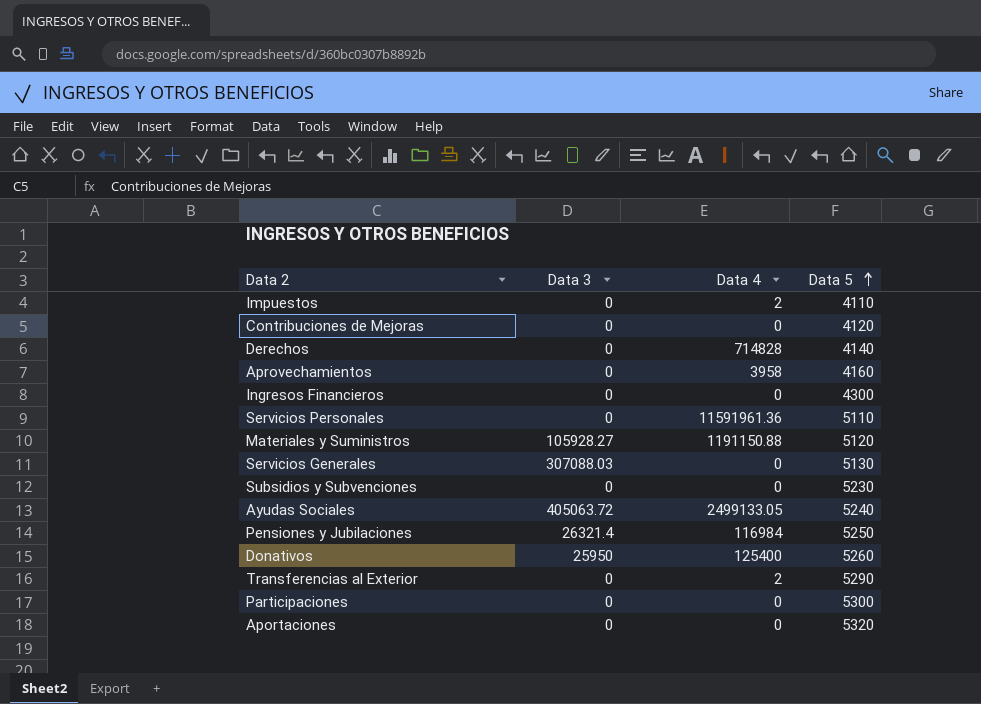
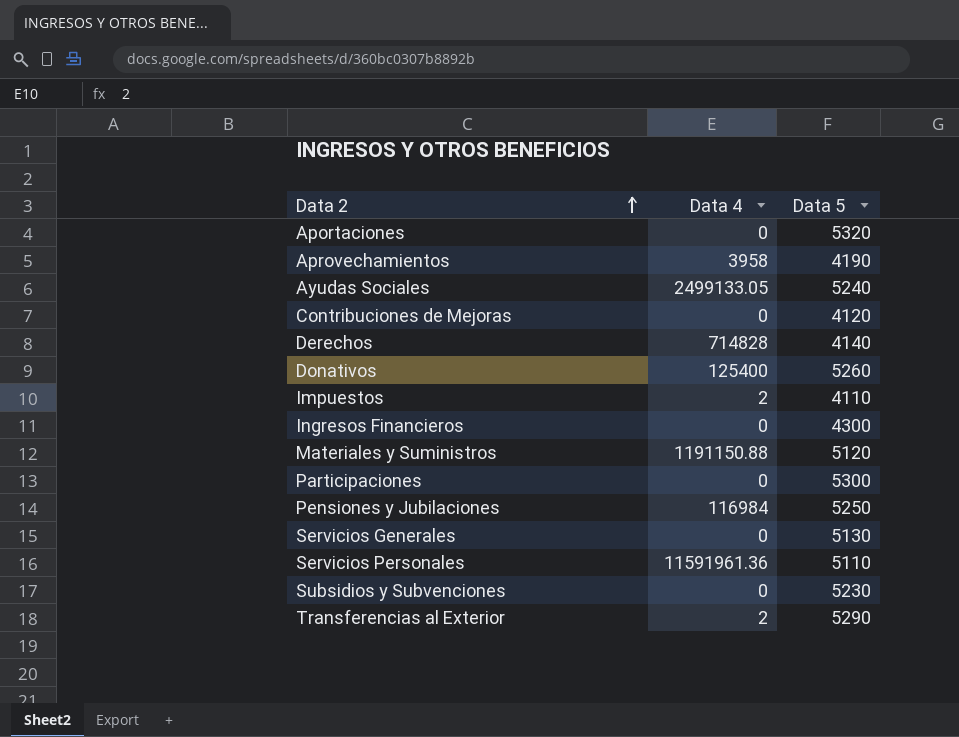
row order: Data 5 ascending -> Data 2 ascending
column Data 3 | position: 2 -> none
Aprovechamientos | Data 5: 4160 -> 4190

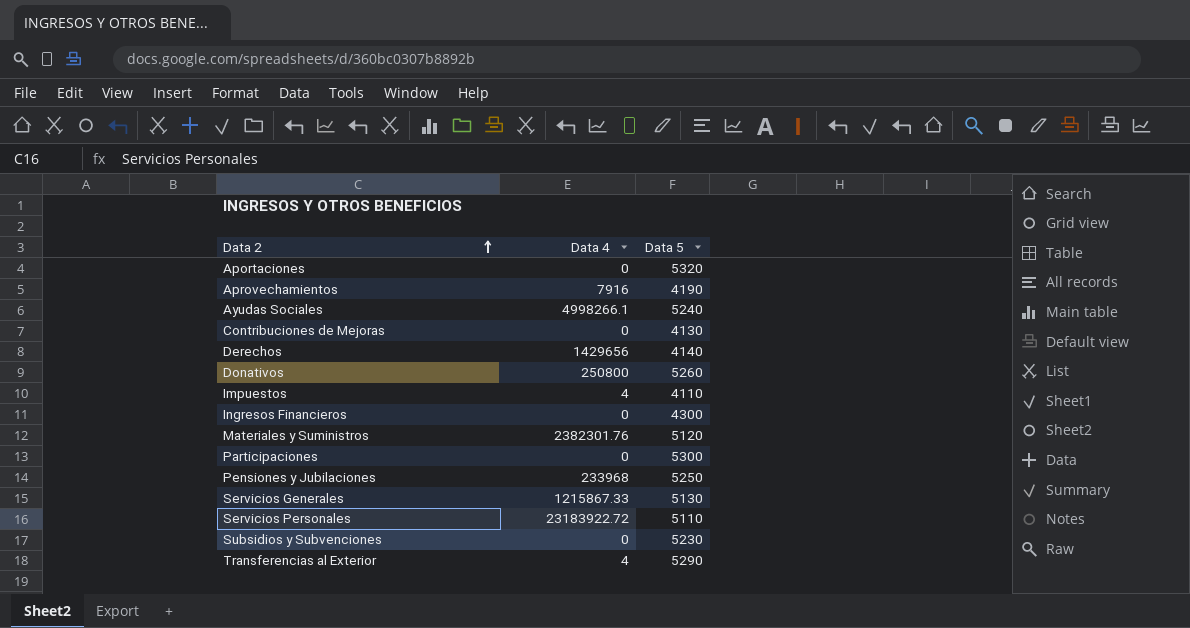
Aprovechamientos | Data 4: 3958 -> 7916
Ayudas Sociales | Data 4: 2499133.05 -> 4998266.1
Contribuciones de Mejoras | Data 5: 4120 -> 4130
Derechos | Data 4: 714828 -> 1429656
Donativos | Data 4: 125400 -> 250800
Impuestos | Data 4: 2 -> 4
Materiales y Suministros | Data 4: 1191150.88 -> 2382301.76
Pensiones y Jubilaciones | Data 4: 116984 -> 233968
Servicios Generales | Data 4: 0 -> 1215867.33
Servicios Personales | Data 4: 11591961.36 -> 23183922.72
Transferencias al Exterior | Data 4: 2 -> 4

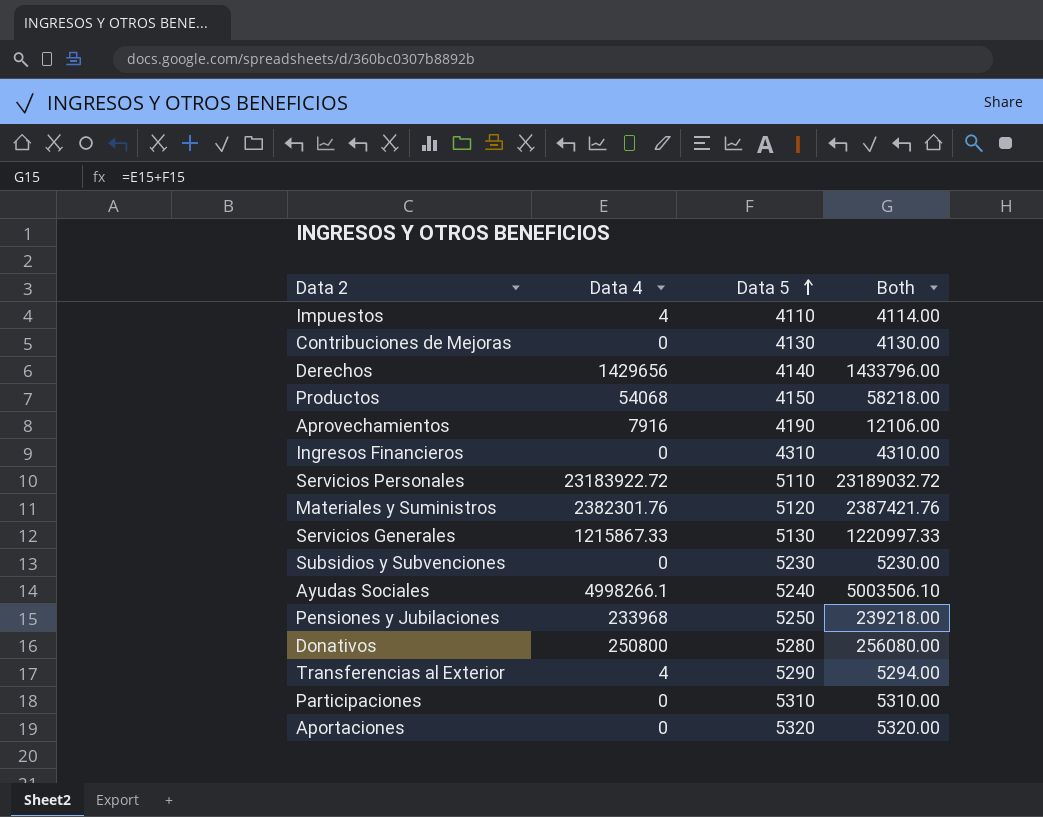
row order: Data 2 ascending -> Data 5 ascending
column Both | formula: none -> [Data 4] + [Data 5]
row Productos: none -> 54068 | 4150 | 58218.00
Ingresos Financieros | Data 5: 4300 -> 4310
Donativos | Data 5: 5260 -> 5280
Participaciones | Data 5: 5300 -> 5310

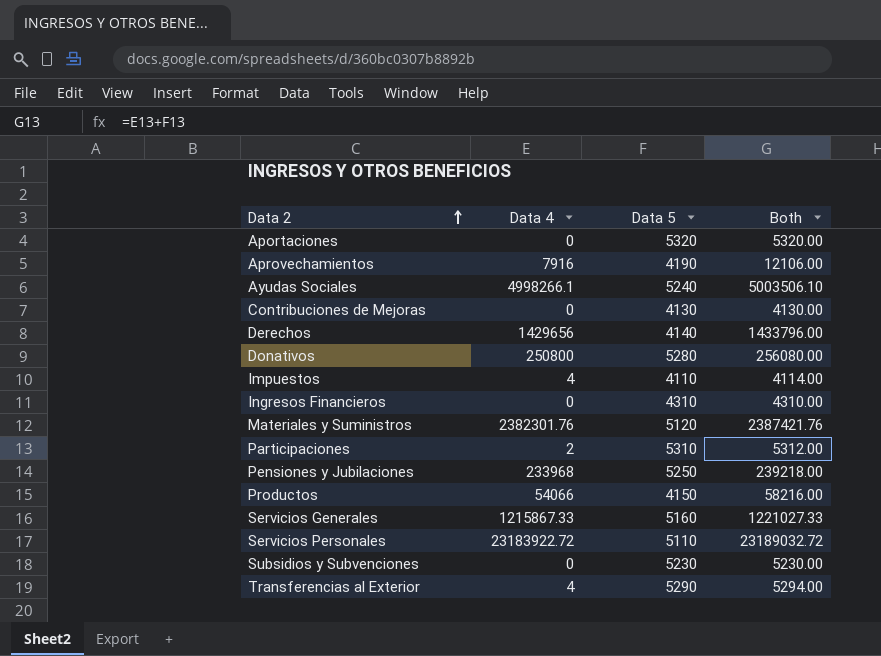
row order: Data 5 ascending -> Data 2 ascending
Participaciones | Data 4: 0 -> 2
Participaciones | Both: 5310.00 -> 5312.00
Productos | Data 4: 54068 -> 54066
Productos | Both: 58218.00 -> 58216.00
Servicios Generales | Data 5: 5130 -> 5160
Servicios Generales | Both: 1220997.33 -> 1221027.33

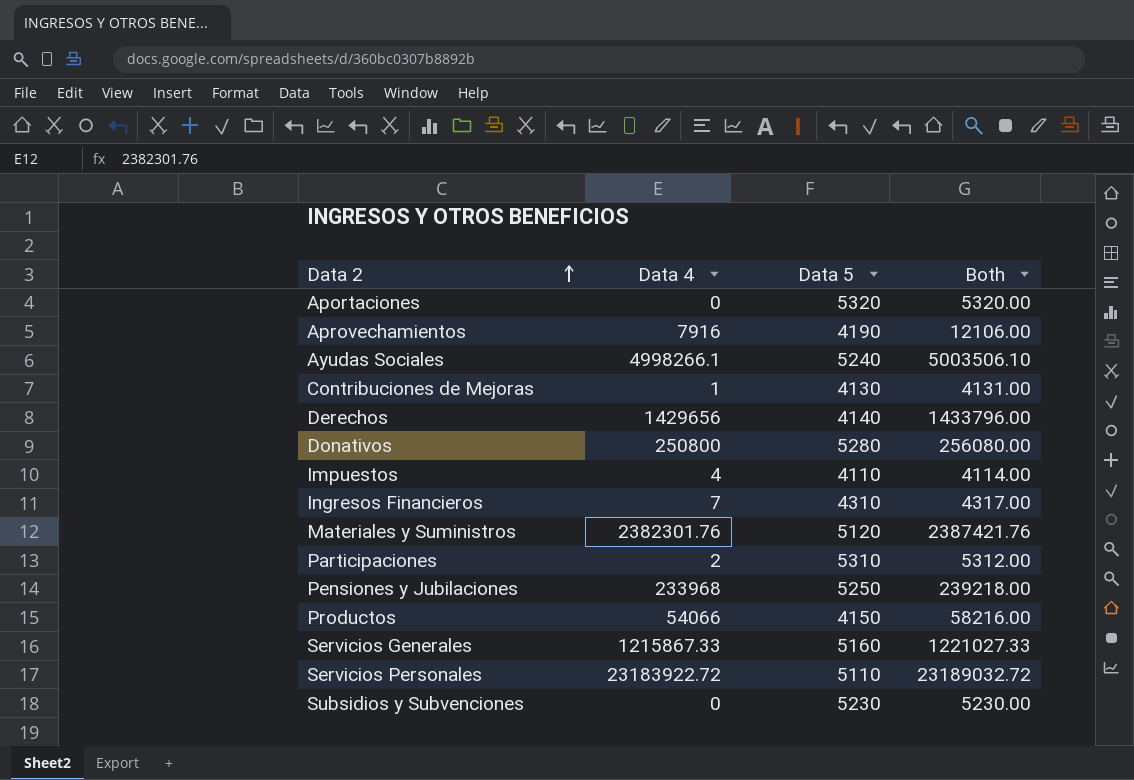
row Transferencias al Exterior: 4 | 5290 | 5294.00 -> none
Contribuciones de Mejoras | Data 4: 0 -> 1
Contribuciones de Mejoras | Both: 4130.00 -> 4131.00
Ingresos Financieros | Data 4: 0 -> 7
Ingresos Financieros | Both: 4310.00 -> 4317.00

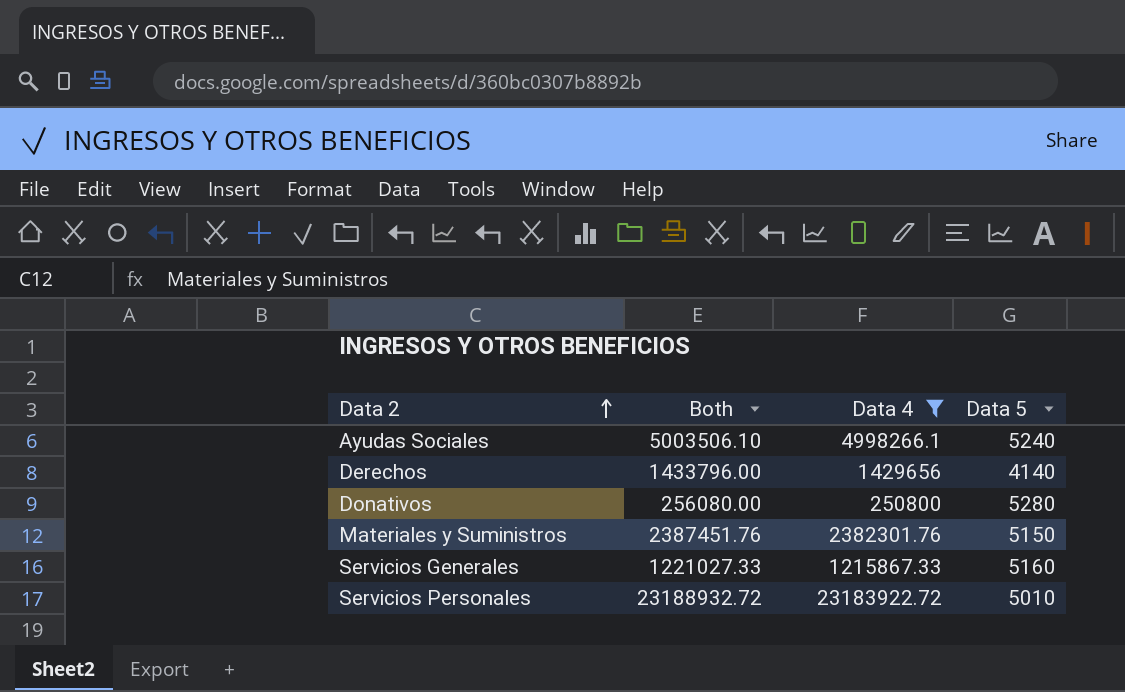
filter: none -> Data 4 >= 250800
column Both | position: 4 -> 2
Materiales y Suministros | Both: 2387421.76 -> 2387451.76
Materiales y Suministros | Data 5: 5120 -> 5150
Servicios Personales | Both: 23189032.72 -> 23188932.72
Servicios Personales | Data 5: 5110 -> 5010

